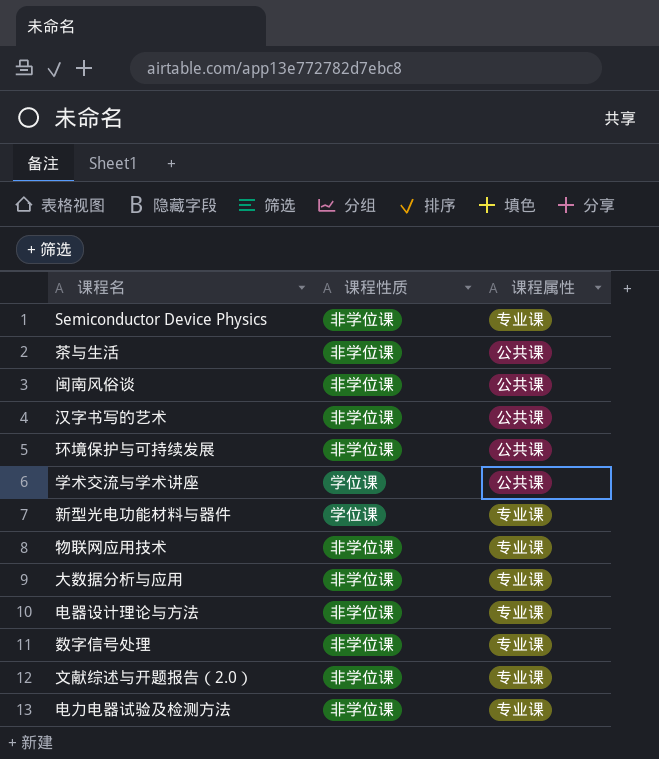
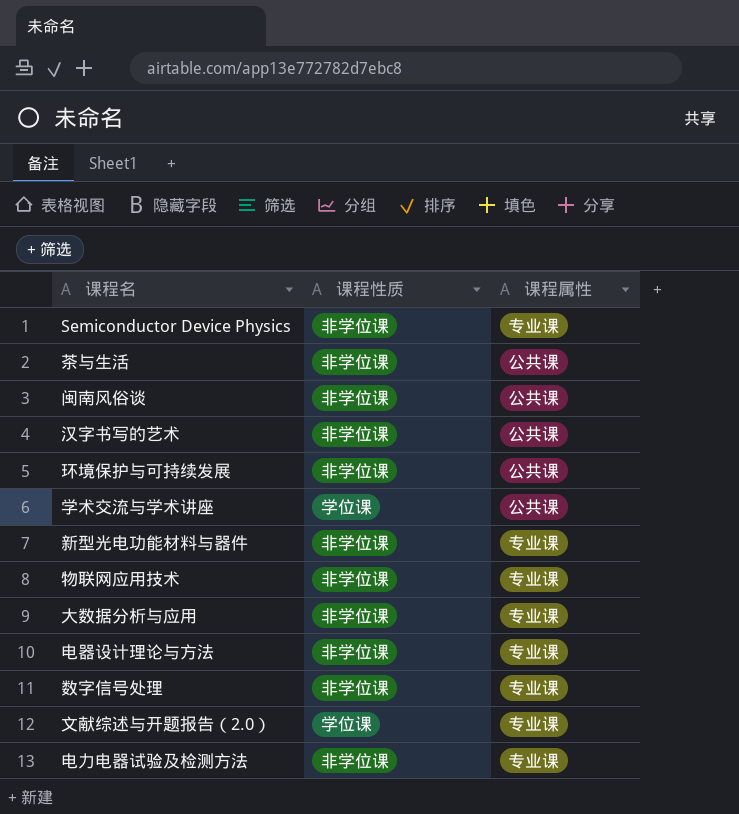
新型光电功能材料与器件 | 课程性质: 学位课 -> 非学位课
文献综述与开题报告（2.0） | 课程性质: 非学位课 -> 学位课

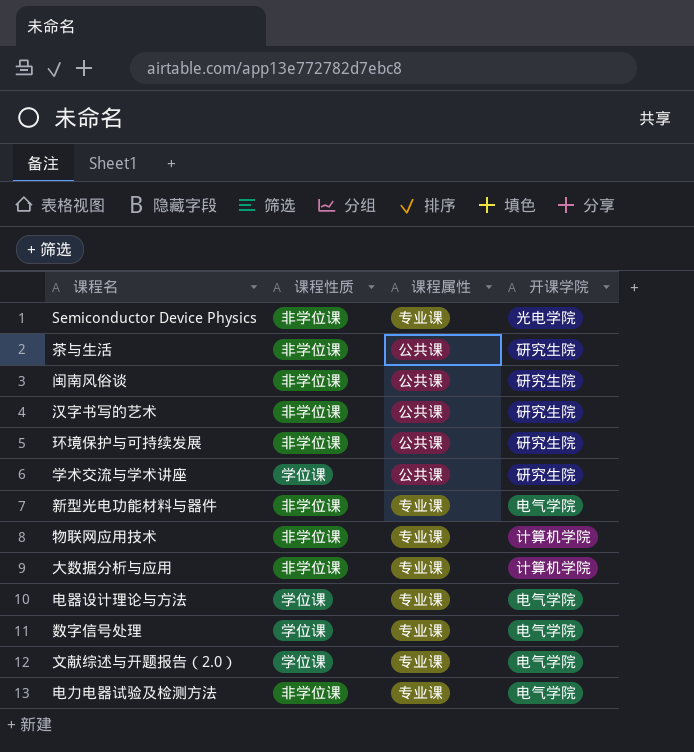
column 开课学院 | position: none -> 4
电器设计理论与方法 | 课程性质: 非学位课 -> 学位课
数字信号处理 | 课程性质: 非学位课 -> 学位课

